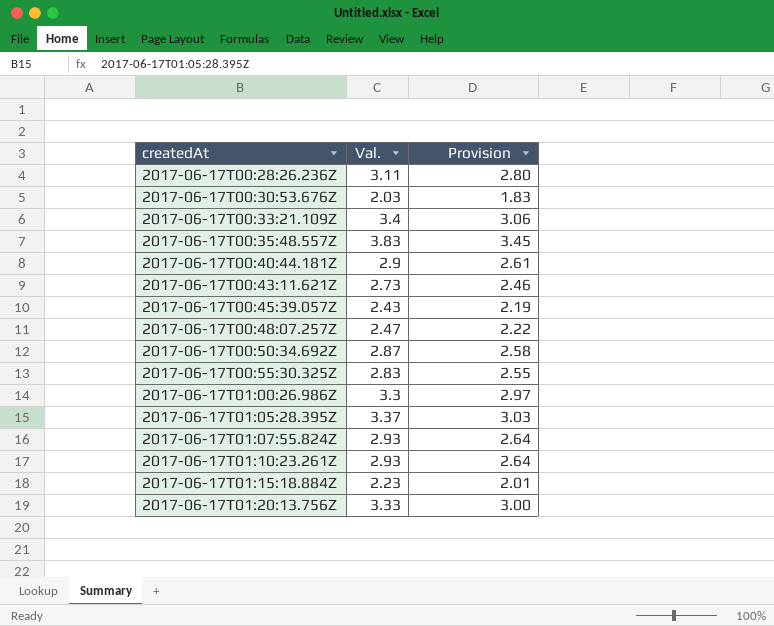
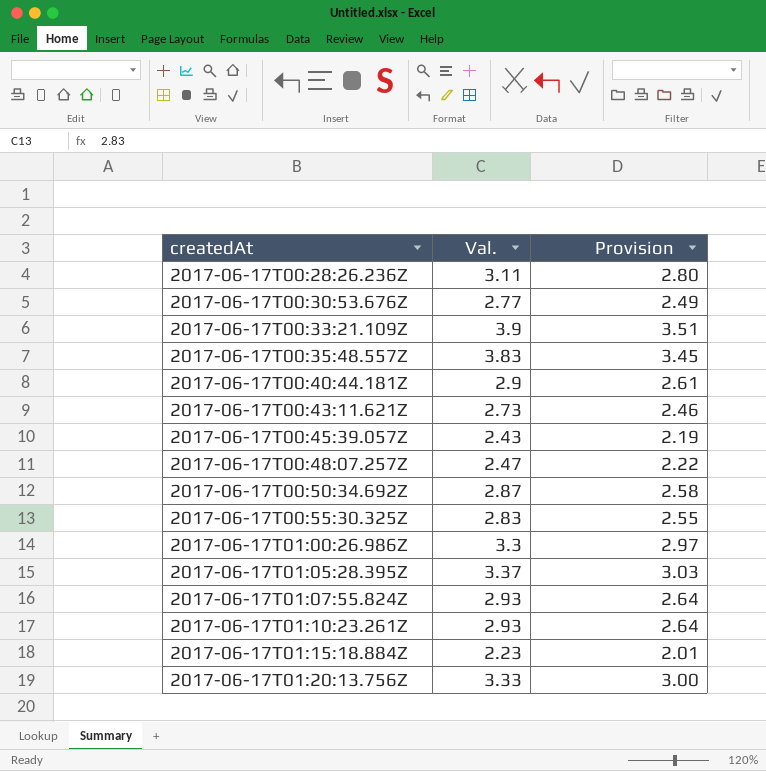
2017-06-17T00:30:53.676Z | Val.: 2.03 -> 2.77
2017-06-17T00:30:53.676Z | Provision: 1.83 -> 2.49
2017-06-17T00:33:21.109Z | Val.: 3.4 -> 3.9
2017-06-17T00:33:21.109Z | Provision: 3.06 -> 3.51

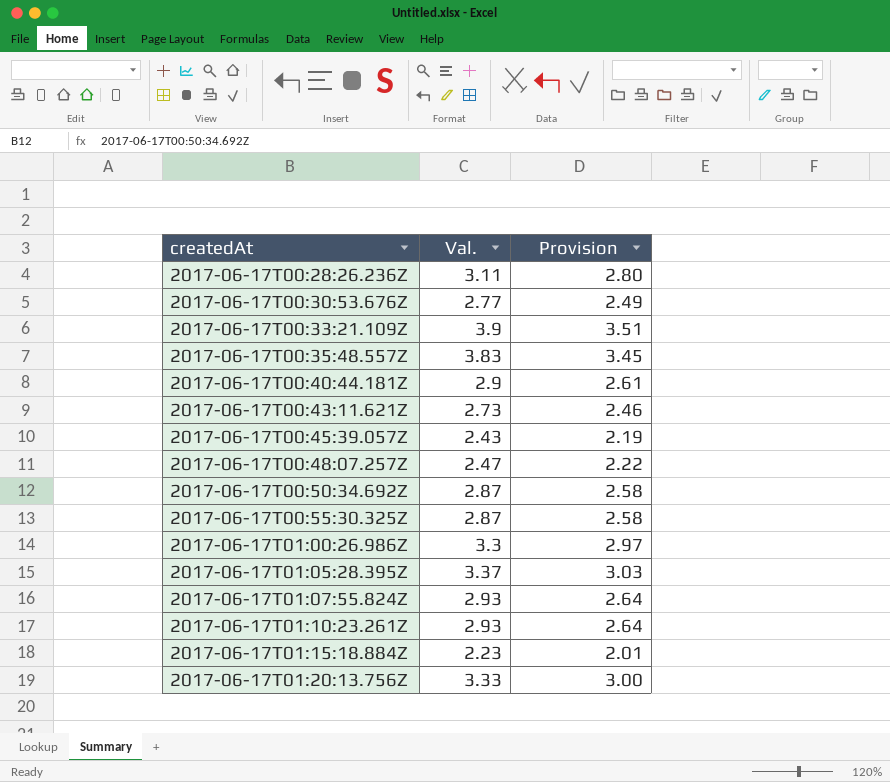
2017-06-17T00:55:30.325Z | Val.: 2.83 -> 2.87
2017-06-17T00:55:30.325Z | Provision: 2.55 -> 2.58

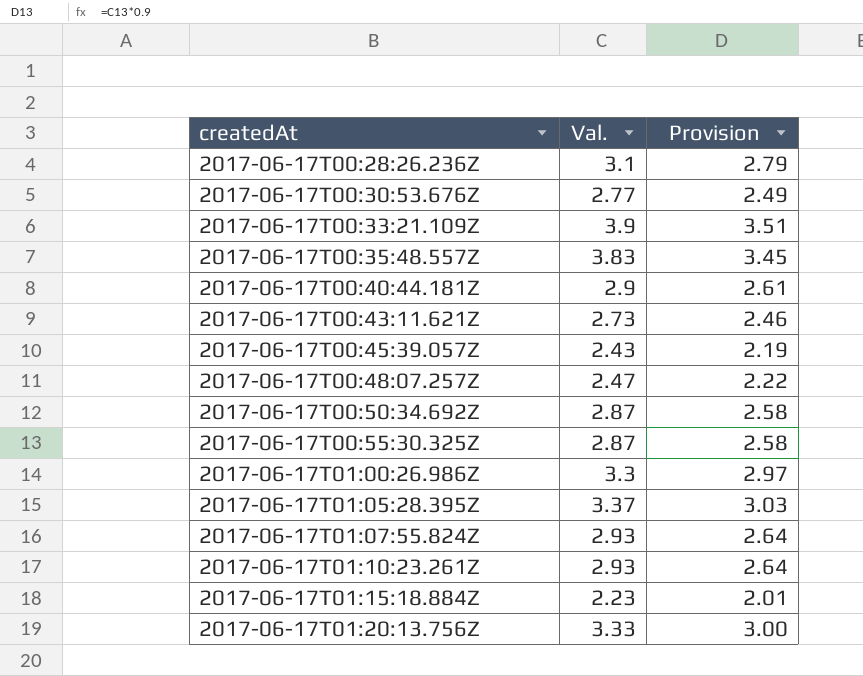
2017-06-17T00:28:26.236Z | Val.: 3.11 -> 3.1
2017-06-17T00:28:26.236Z | Provision: 2.80 -> 2.79

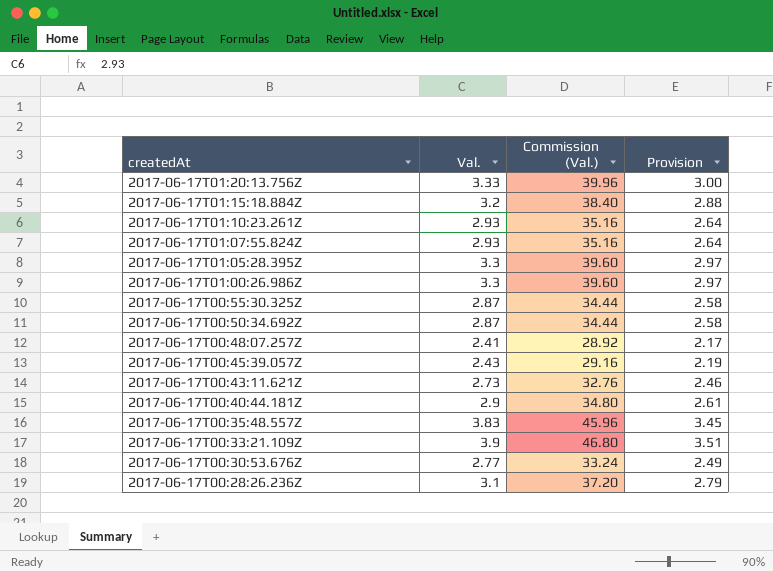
row order: createdAt ascending -> createdAt descending
column Commission (Val.) | formula: none -> [Val.] * 12
2017-06-17T01:15:18.884Z | Val.: 2.23 -> 3.2
2017-06-17T01:15:18.884Z | Provision: 2.01 -> 2.88
2017-06-17T01:05:28.395Z | Val.: 3.37 -> 3.3
2017-06-17T01:05:28.395Z | Provision: 3.03 -> 2.97
2017-06-17T00:48:07.257Z | Val.: 2.47 -> 2.41
2017-06-17T00:48:07.257Z | Provision: 2.22 -> 2.17

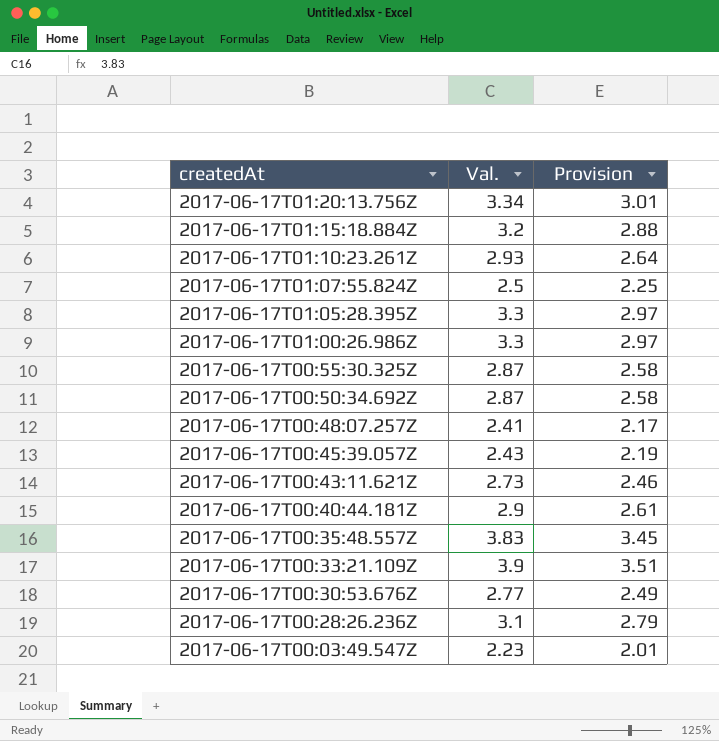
column Commission (Val.) | formula: [Val.] * 12 -> none
2017-06-17T01:20:13.756Z | Val.: 3.33 -> 3.34
2017-06-17T01:20:13.756Z | Provision: 3.00 -> 3.01
2017-06-17T01:07:55.824Z | Val.: 2.93 -> 2.5
2017-06-17T01:07:55.824Z | Provision: 2.64 -> 2.25
row 2017-06-17T00:03:49.547Z: none -> 2.23 | 2.01

